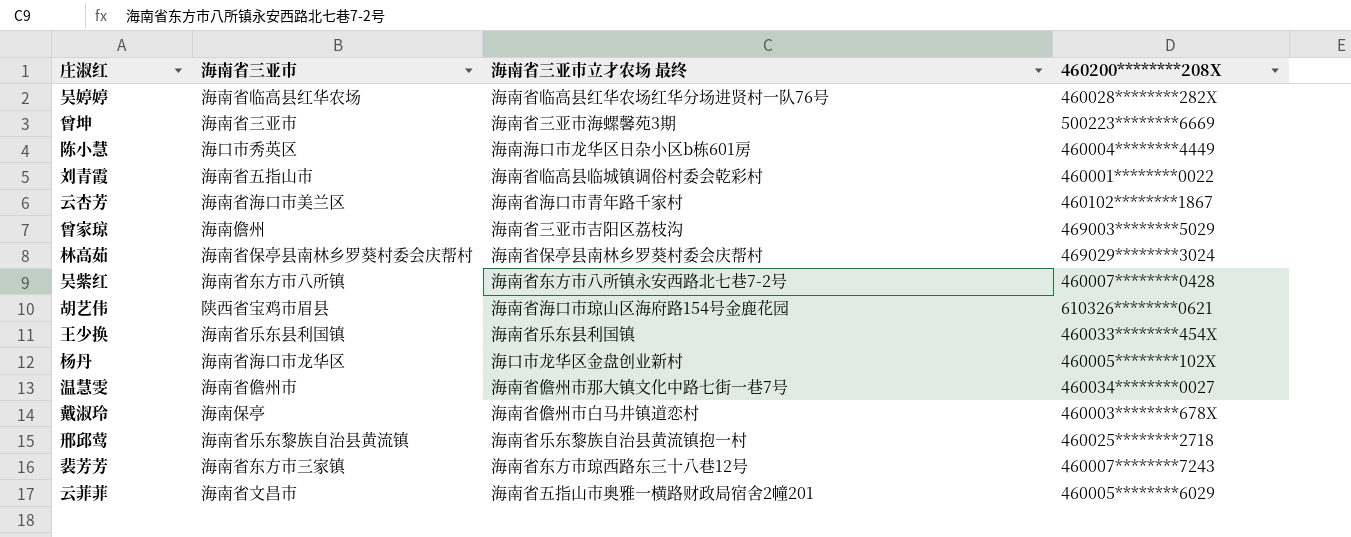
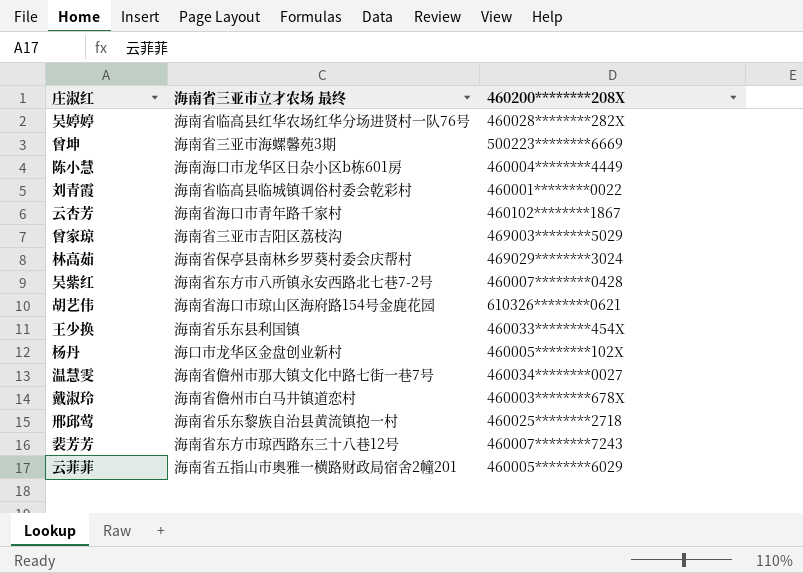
column 海南省三亚市 | position: 2 -> none

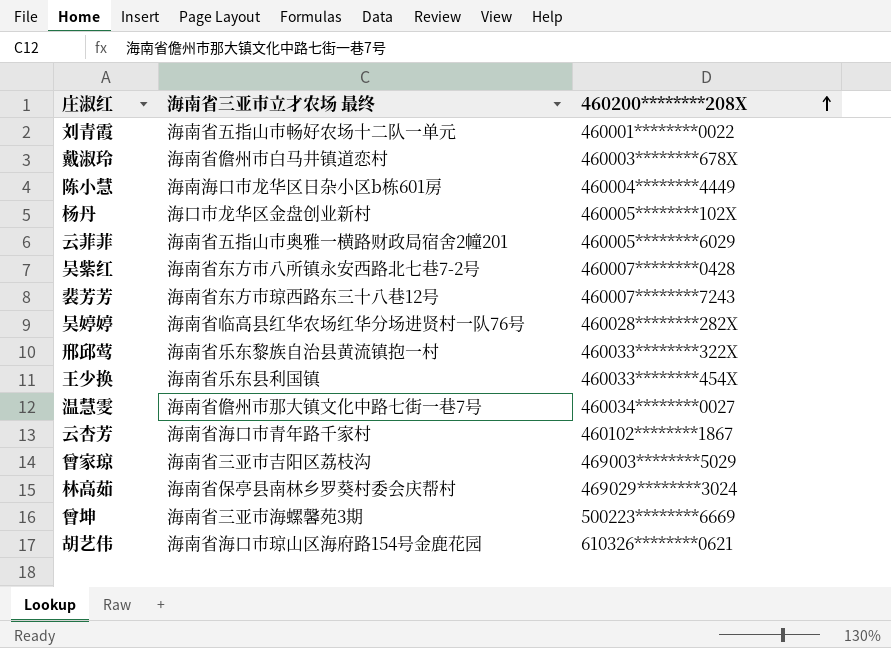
row order: none -> 460200********208X ascending
刘青霞 | 海南省三亚市立才农场 最终: 海南省临高县临城镇调俗村委会乾彩村 -> 海南省五指山市畅好农场十二队一单元
邢邱莺 | 460200********208X: 460025********2718 -> 460033********322X

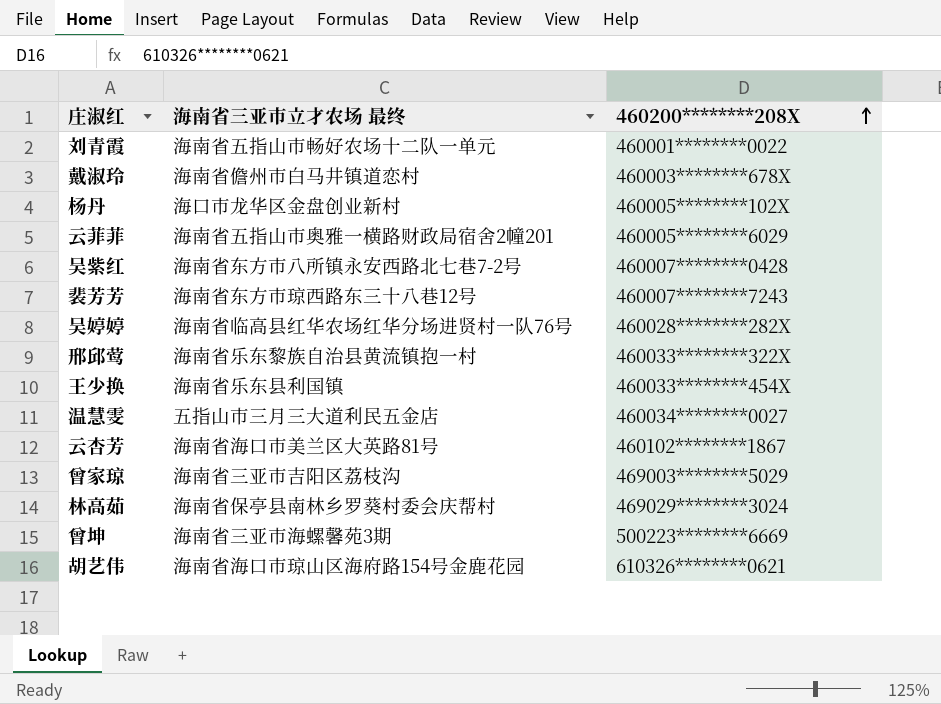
row 陈小慧: 海南海口市龙华区日杂小区b栋601房 | 460004********4449 -> none
温慧雯 | 海南省三亚市立才农场 最终: 海南省儋州市那大镇文化中路七街一巷7号 -> 五指山市三月三大道利民五金店
云杏芳 | 海南省三亚市立才农场 最终: 海南省海口市青年路千家村 -> 海南省海口市美兰区大英路81号

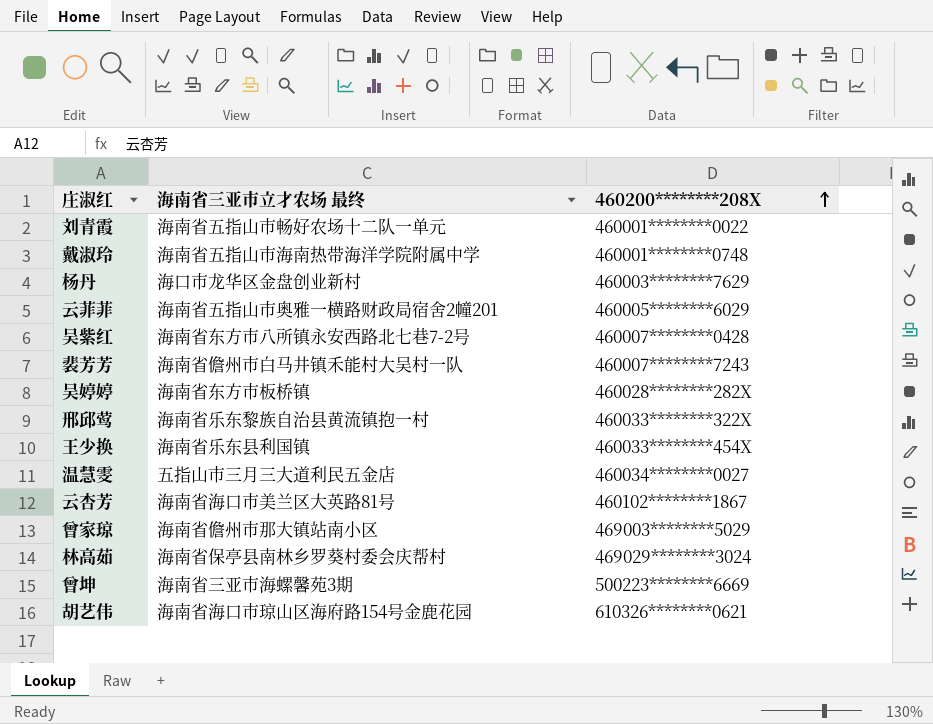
戴淑玲 | 海南省三亚市立才农场 最终: 海南省儋州市白马井镇道恋村 -> 海南省五指山市海南热带海洋学院附属中学
戴淑玲 | 460200********208X: 460003********678X -> 460001********0748
杨丹 | 460200********208X: 460005********102X -> 460003********7629
裴芳芳 | 海南省三亚市立才农场 最终: 海南省东方市琼西路东三十八巷12号 -> 海南省儋州市白马井镇禾能村大吴村一队
吴婷婷 | 海南省三亚市立才农场 最终: 海南省临高县红华农场红华分场进贤村一队76号 -> 海南省东方市板桥镇
曾家琼 | 海南省三亚市立才农场 最终: 海南省三亚市吉阳区荔枝沟 -> 海南省儋州市那大镇站南小区

